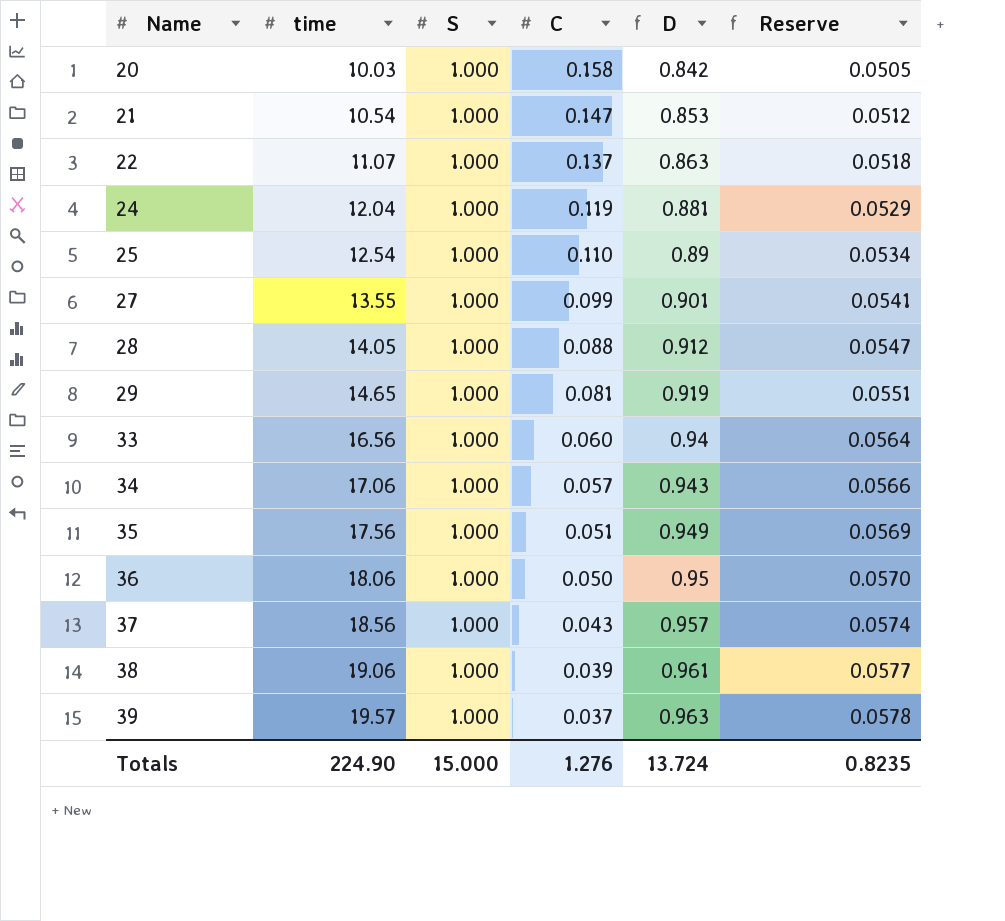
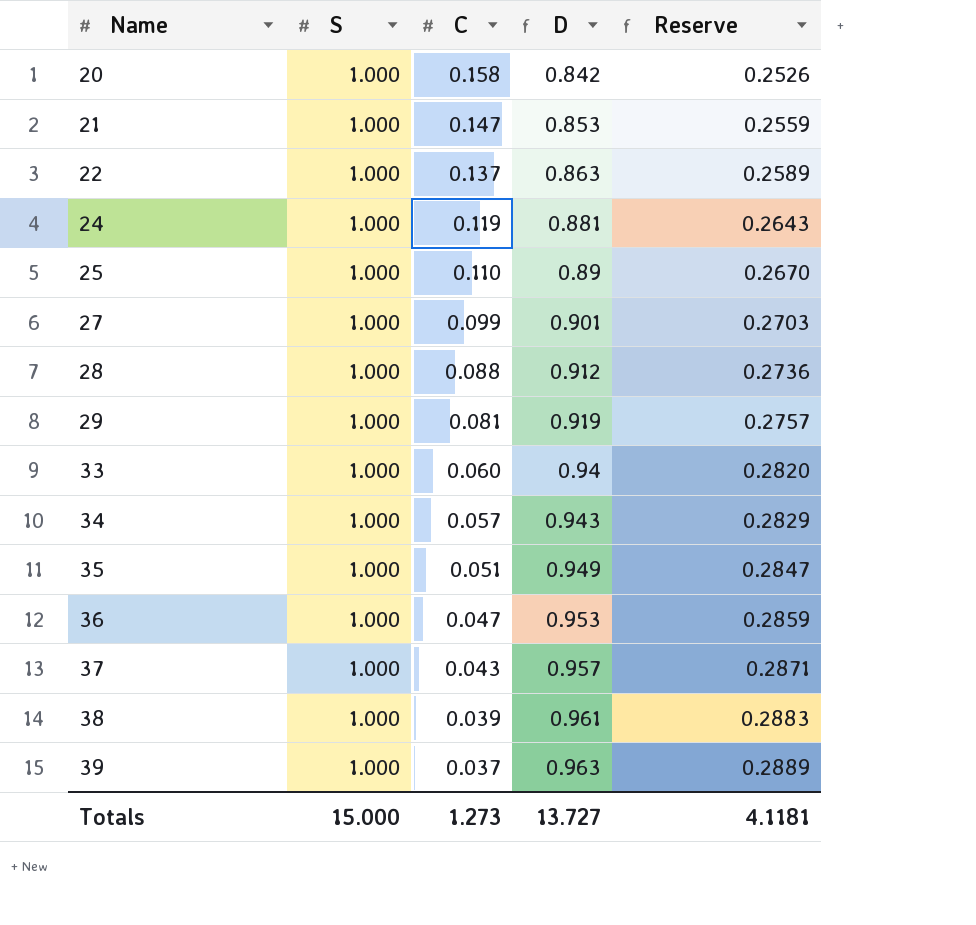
column time | position: 2 -> none
column Reserve | formula: [D] * 0.06 -> [D] * 0.3
36 | C: 0.050 -> 0.047
36 | D: 0.95 -> 0.953
Totals | C: 1.276 -> 1.273
Totals | D: 13.724 -> 13.727
Totals | Reserve: 0.8235 -> 4.1181

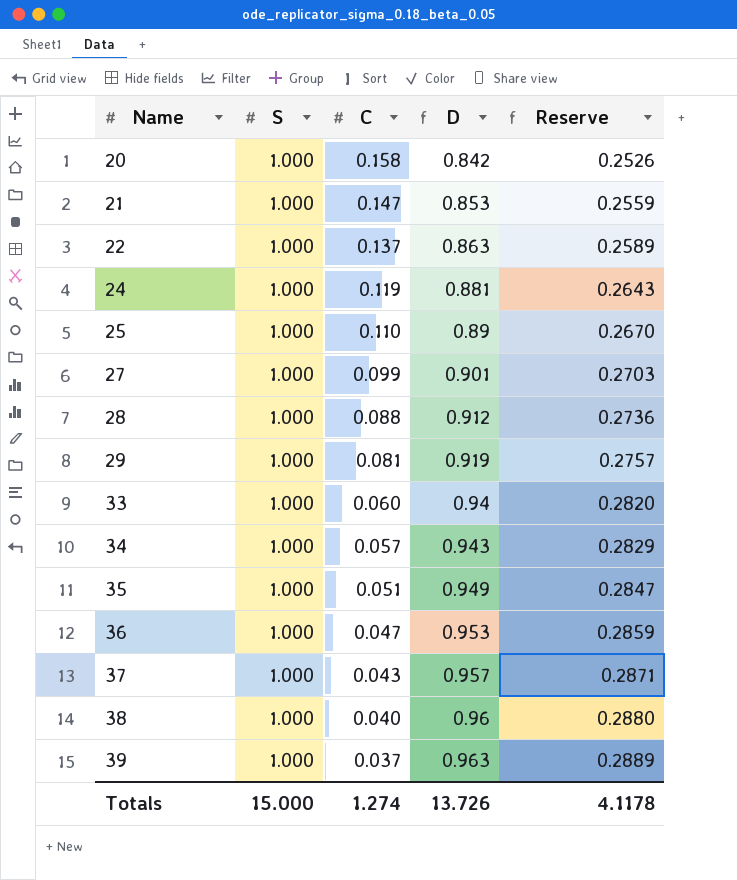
38 | C: 0.039 -> 0.040
38 | D: 0.961 -> 0.96
38 | Reserve: 0.2883 -> 0.2880
Totals | C: 1.273 -> 1.274
Totals | D: 13.727 -> 13.726
Totals | Reserve: 4.1181 -> 4.1178

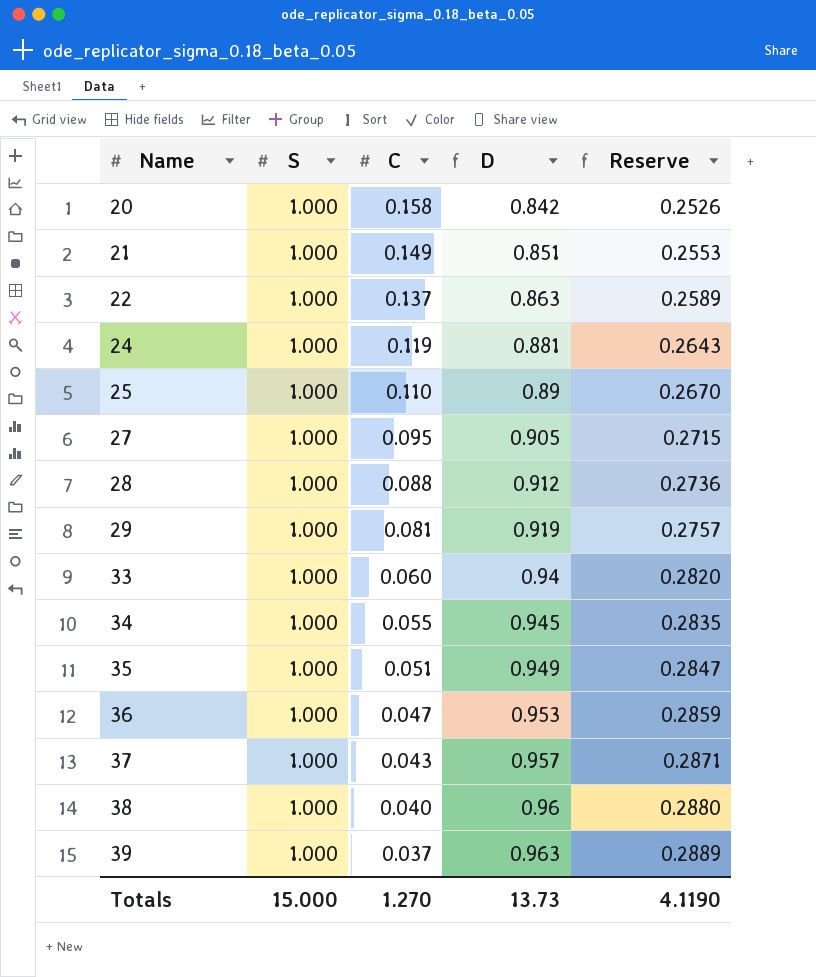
21 | C: 0.147 -> 0.149
21 | D: 0.853 -> 0.851
21 | Reserve: 0.2559 -> 0.2553
27 | C: 0.099 -> 0.095
27 | D: 0.901 -> 0.905
27 | Reserve: 0.2703 -> 0.2715
34 | C: 0.057 -> 0.055
34 | D: 0.943 -> 0.945
34 | Reserve: 0.2829 -> 0.2835
Totals | C: 1.274 -> 1.270
Totals | D: 13.726 -> 13.73
Totals | Reserve: 4.1178 -> 4.1190

